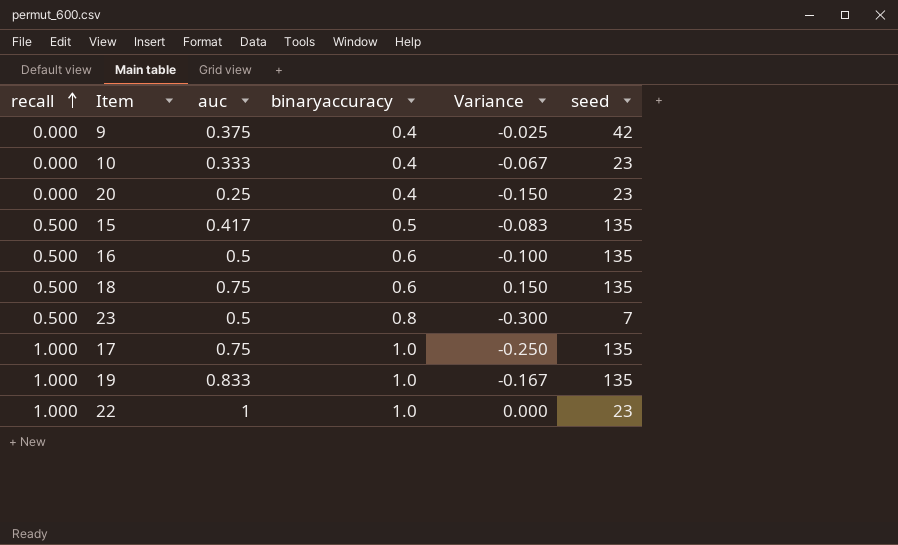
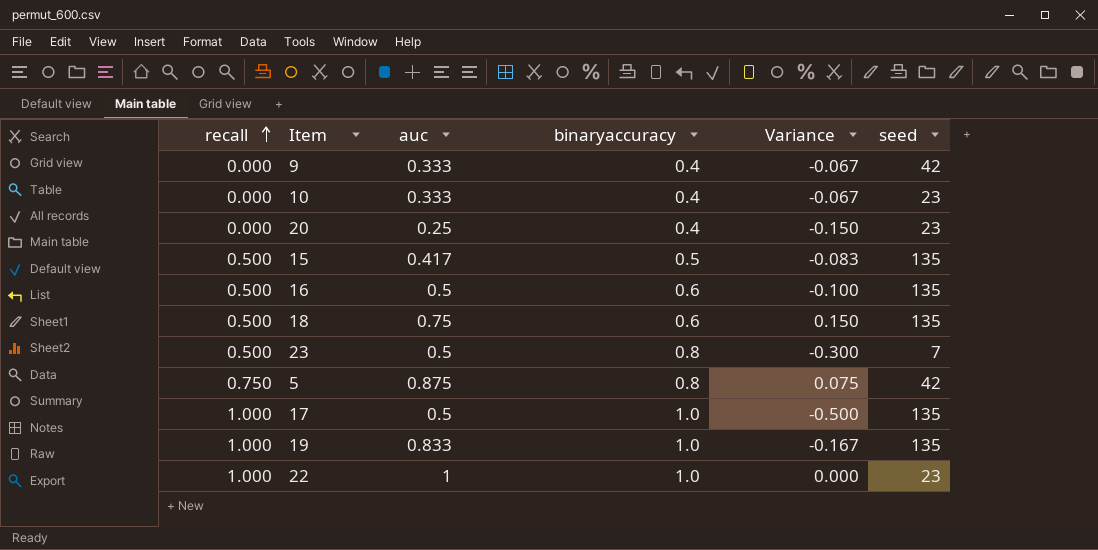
9 | auc: 0.375 -> 0.333
9 | Variance: -0.025 -> -0.067
row 5: none -> 0.750 | 0.875 | 0.8 | 0.075 | 42
17 | auc: 0.75 -> 0.5
17 | Variance: -0.250 -> -0.500

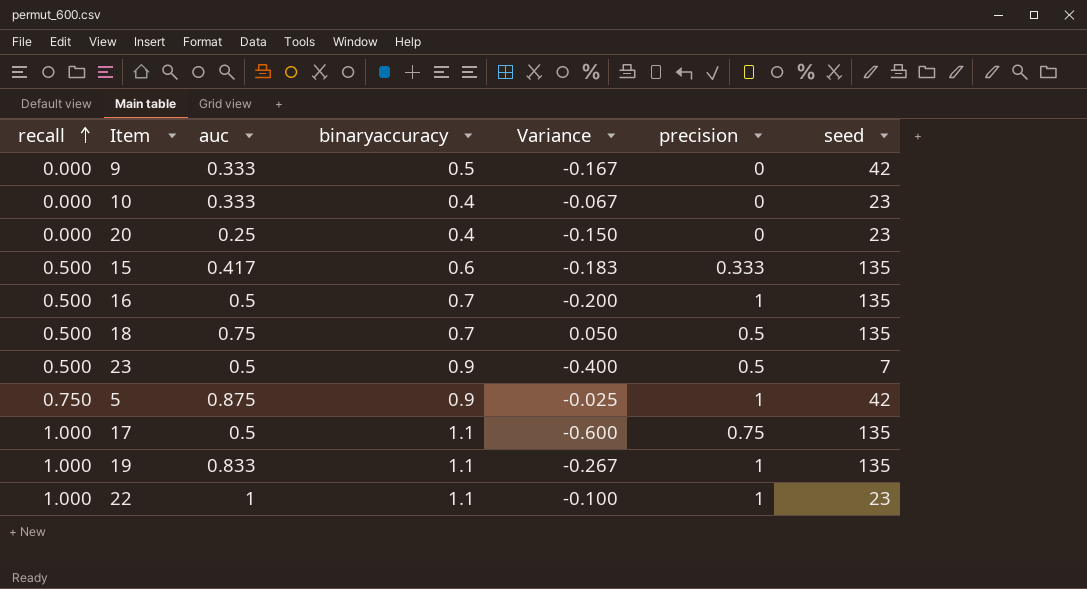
column precision | position: none -> 6
9 | binaryaccuracy: 0.4 -> 0.5
9 | Variance: -0.067 -> -0.167
15 | binaryaccuracy: 0.5 -> 0.6
15 | Variance: -0.083 -> -0.183
16 | binaryaccuracy: 0.6 -> 0.7
16 | Variance: -0.100 -> -0.200
18 | binaryaccuracy: 0.6 -> 0.7
18 | Variance: 0.150 -> 0.050
23 | binaryaccuracy: 0.8 -> 0.9
23 | Variance: -0.300 -> -0.400
5 | binaryaccuracy: 0.8 -> 0.9
5 | Variance: 0.075 -> -0.025
17 | binaryaccuracy: 1.0 -> 1.1
17 | Variance: -0.500 -> -0.600
19 | binaryaccuracy: 1.0 -> 1.1
19 | Variance: -0.167 -> -0.267
22 | binaryaccuracy: 1.0 -> 1.1
22 | Variance: 0.000 -> -0.100

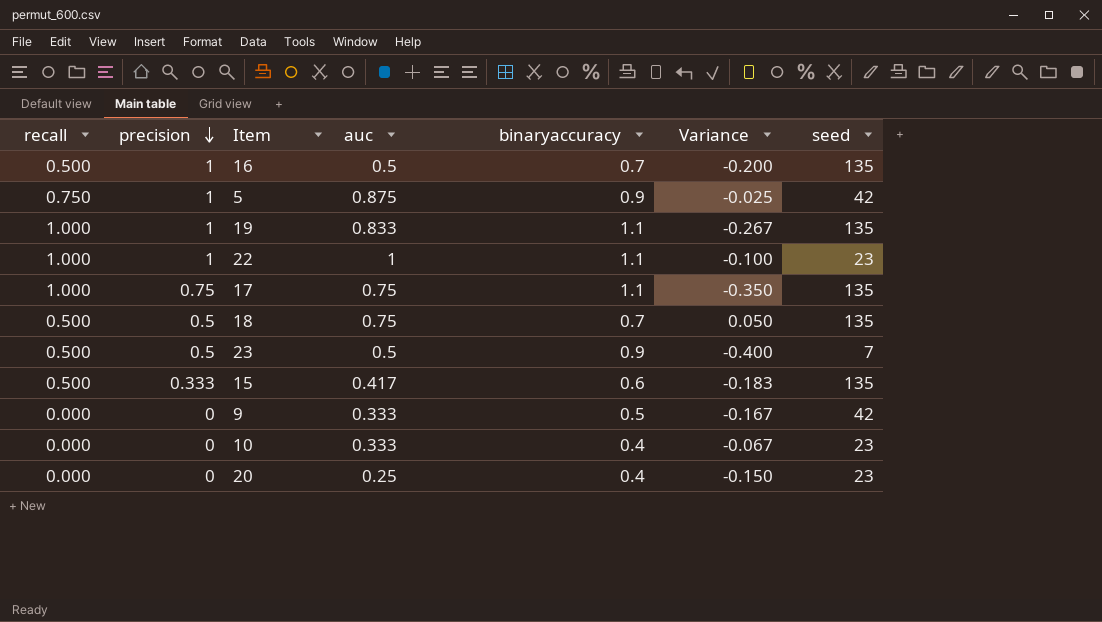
row order: recall ascending -> precision descending
column precision | position: 6 -> 2
17 | auc: 0.5 -> 0.75
17 | Variance: -0.600 -> -0.350

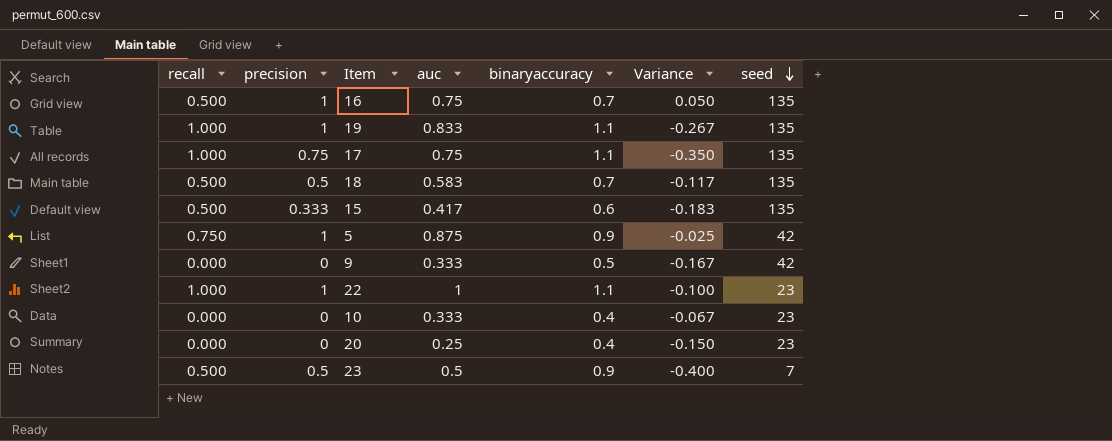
row order: precision descending -> seed descending
16 | auc: 0.5 -> 0.75
16 | Variance: -0.200 -> 0.050
18 | auc: 0.75 -> 0.583
18 | Variance: 0.050 -> -0.117

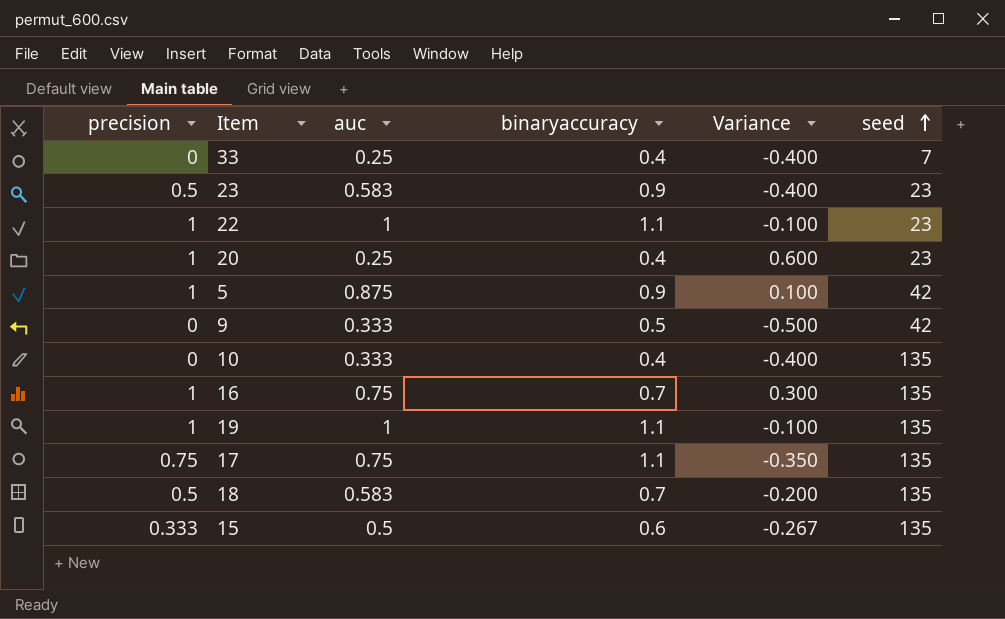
row order: seed descending -> seed ascending
column recall | position: 1 -> none
column Variance | formula: [auc] - [binaryaccuracy] -> [precision] - [binaryaccuracy]
row 33: none -> 0 | 0.25 | 0.4 | -0.400 | 7
23 | auc: 0.5 -> 0.583
23 | seed: 7 -> 23
20 | precision: 0 -> 1
10 | seed: 23 -> 135
19 | auc: 0.833 -> 1
15 | auc: 0.417 -> 0.5

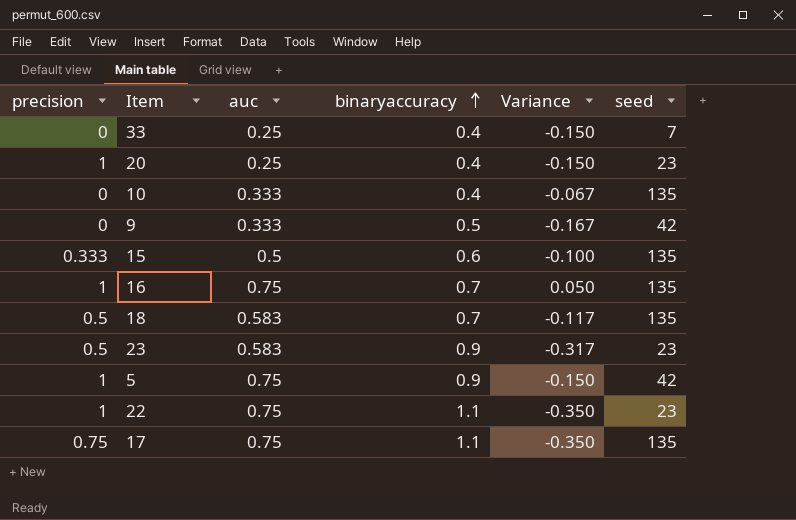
row order: seed ascending -> binaryaccuracy ascending
column Variance | formula: [precision] - [binaryaccuracy] -> [auc] - [binaryaccuracy]
row 19: 1 | 1 | 1.1 | -0.100 | 135 -> none
5 | auc: 0.875 -> 0.75
22 | auc: 1 -> 0.75

